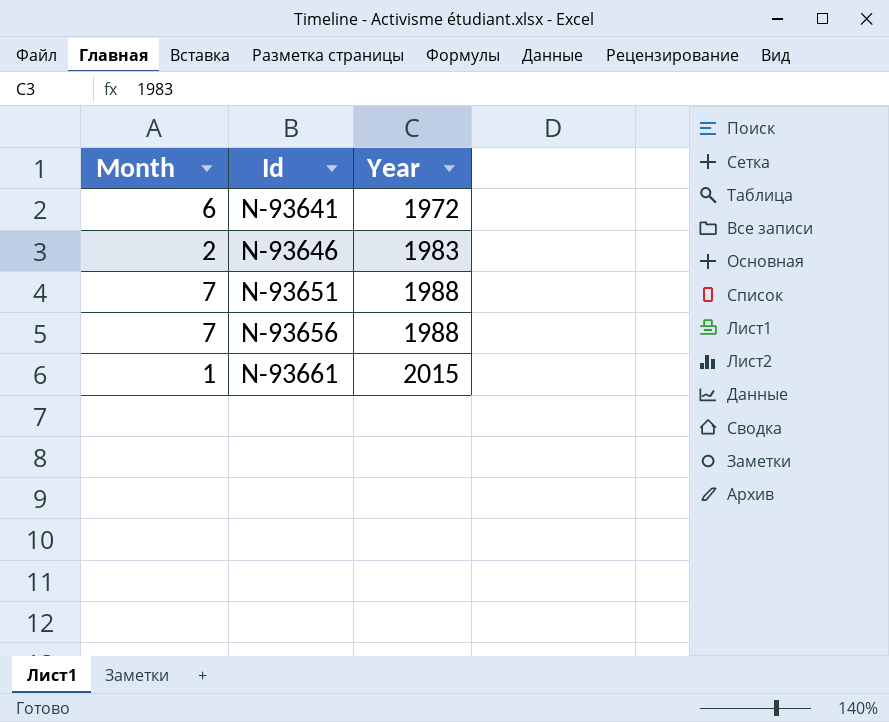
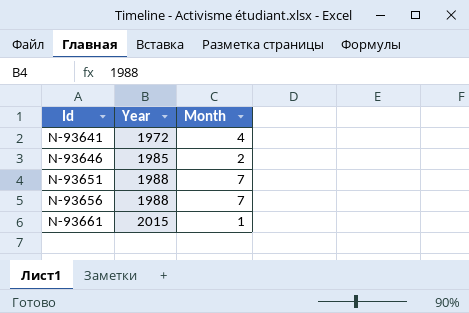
column Month | position: 1 -> 3
N-93641 | Month: 6 -> 4
N-93646 | Year: 1983 -> 1985

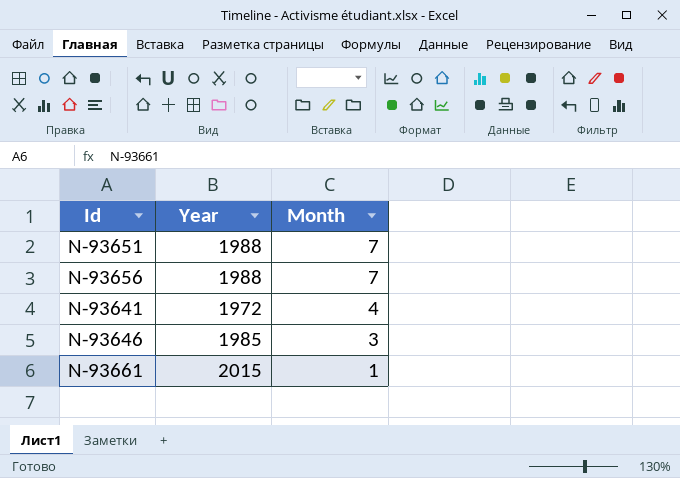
row order: Id ascending -> Month descending
N-93646 | Month: 2 -> 3

